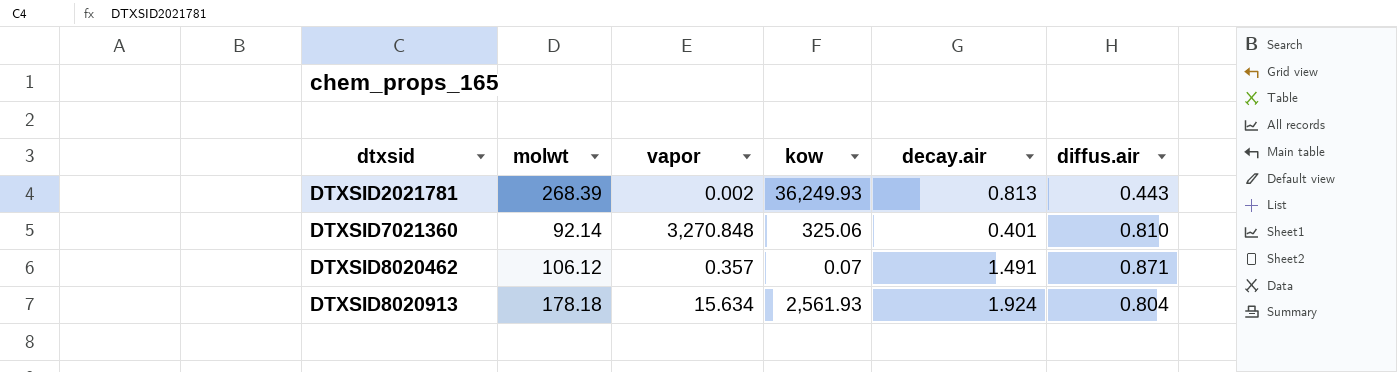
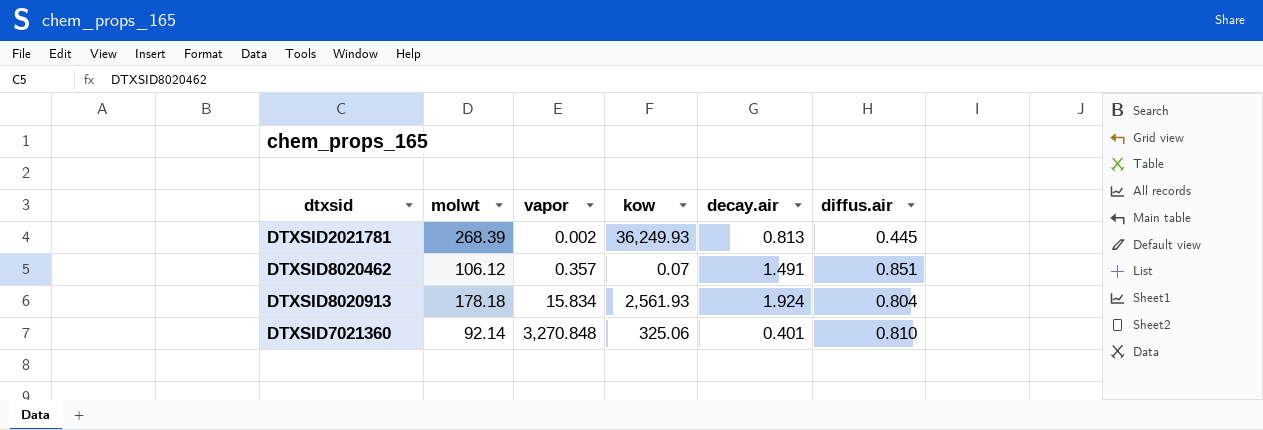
row order: dtxsid ascending -> vapor ascending
DTXSID2021781 | diffus.air: 0.443 -> 0.445
DTXSID8020462 | diffus.air: 0.871 -> 0.851
DTXSID8020913 | vapor: 15.634 -> 15.834

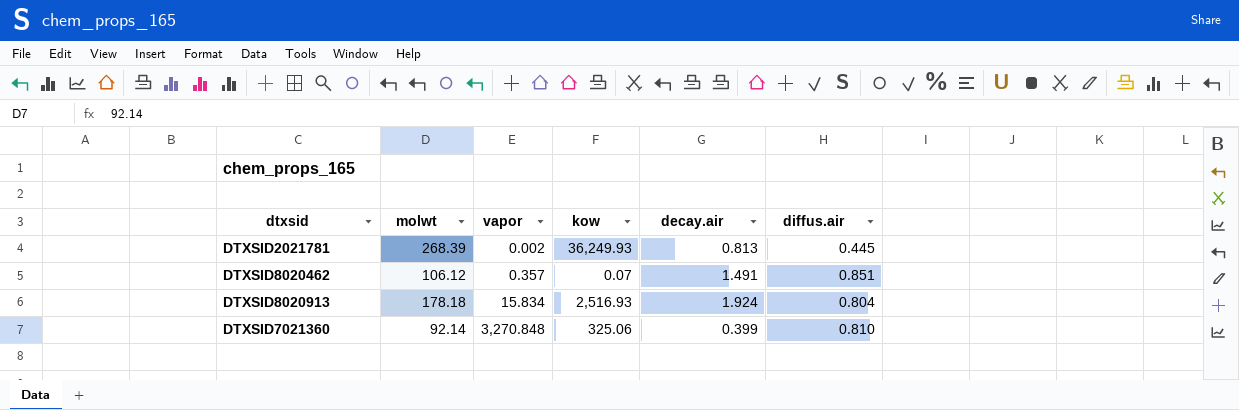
DTXSID8020913 | kow: 2,561.93 -> 2,516.93
DTXSID7021360 | decay.air: 0.401 -> 0.399

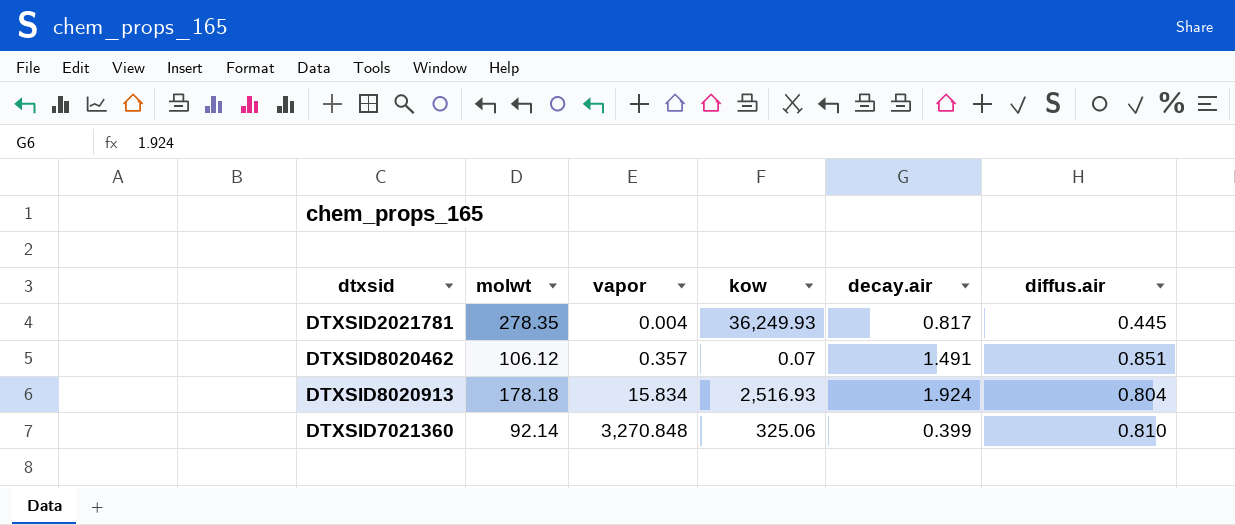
DTXSID2021781 | molwt: 268.39 -> 278.35
DTXSID2021781 | vapor: 0.002 -> 0.004
DTXSID2021781 | decay.air: 0.813 -> 0.817

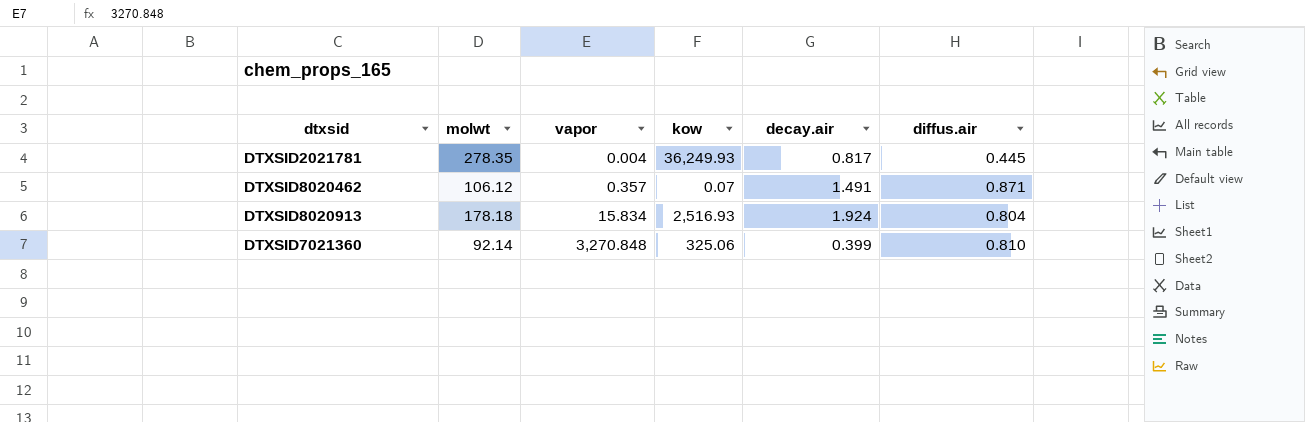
DTXSID8020462 | diffus.air: 0.851 -> 0.871

